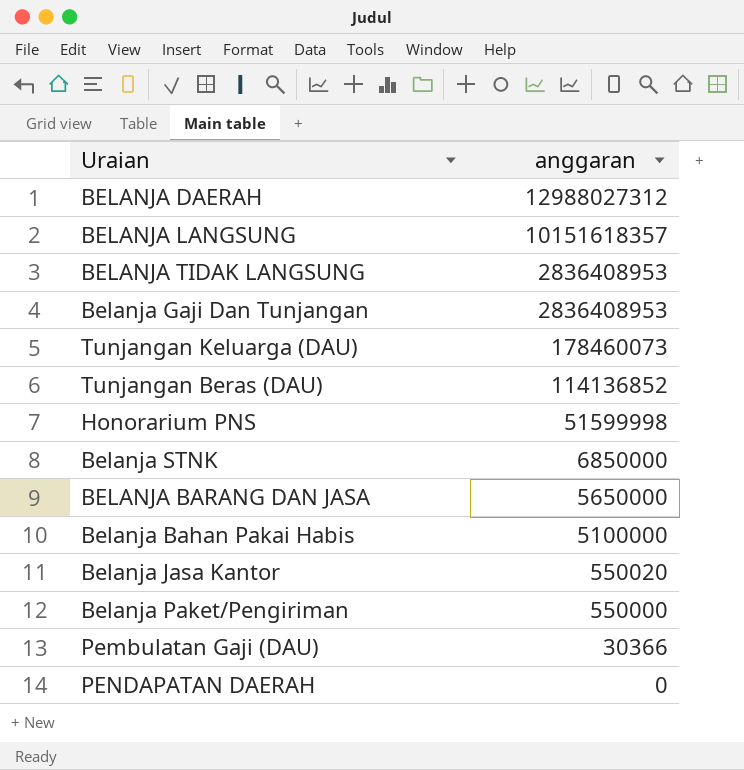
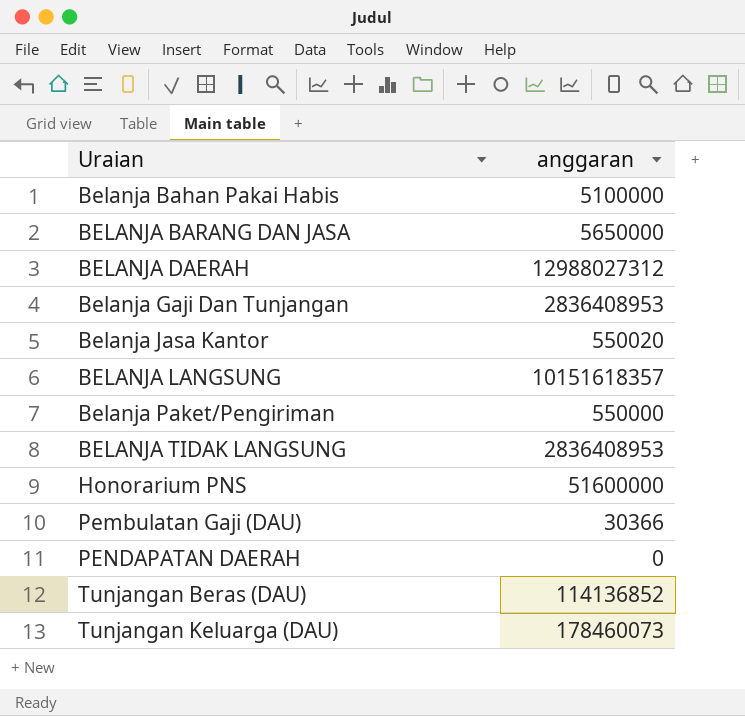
row order: anggaran descending -> Uraian ascending
row Belanja STNK: 6850000 -> none
Honorarium PNS | anggaran: 51599998 -> 51600000

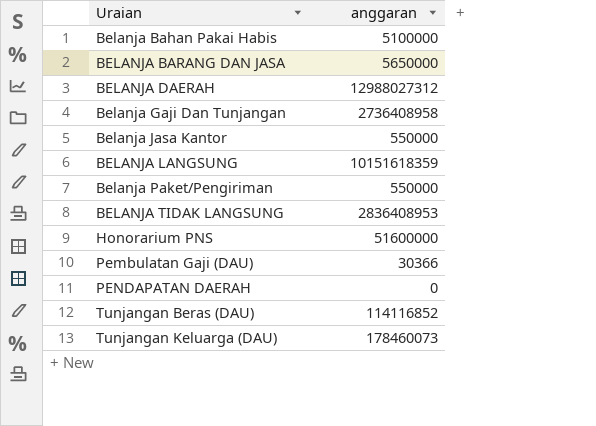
Belanja Gaji Dan Tunjangan | anggaran: 2836408953 -> 2736408958
Belanja Jasa Kantor | anggaran: 550020 -> 550000
BELANJA LANGSUNG | anggaran: 10151618357 -> 10151618359
Tunjangan Beras (DAU) | anggaran: 114136852 -> 114116852

